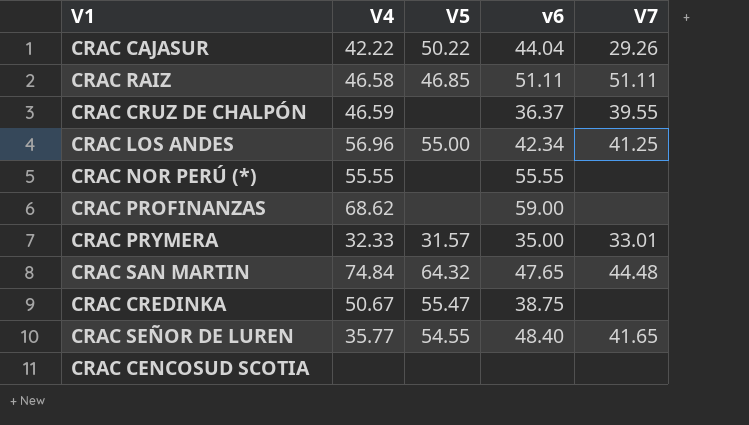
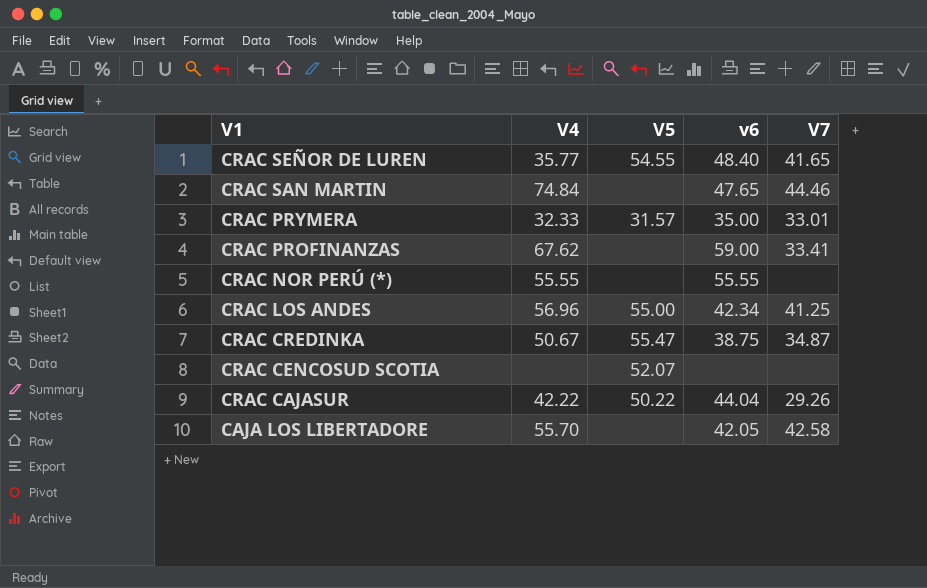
row order: none -> V1 descending
row CRAC RAIZ: 46.58 | 46.85 | 51.11 | 51.11 -> none
row CRAC CRUZ DE CHALPÓN: 46.59 | none | 36.37 | 39.55 -> none
CRAC SAN MARTIN | V5: 64.32 -> none
CRAC SAN MARTIN | V7: 44.48 -> 44.46
CRAC PROFINANZAS | V4: 68.62 -> 67.62
CRAC PROFINANZAS | V7: none -> 33.41
CRAC CREDINKA | V7: none -> 34.87
CRAC CENCOSUD SCOTIA | V5: none -> 52.07
row CAJA LOS LIBERTADORE: none -> 55.70 | none | 42.05 | 42.58

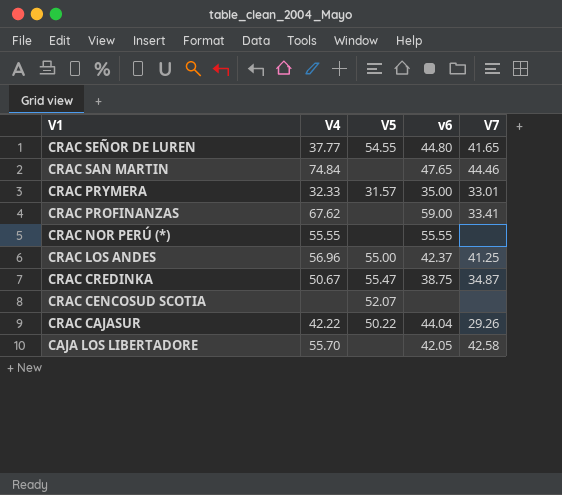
CRAC SEÑOR DE LUREN | V4: 35.77 -> 37.77
CRAC SEÑOR DE LUREN | v6: 48.40 -> 44.80
CRAC LOS ANDES | v6: 42.34 -> 42.37

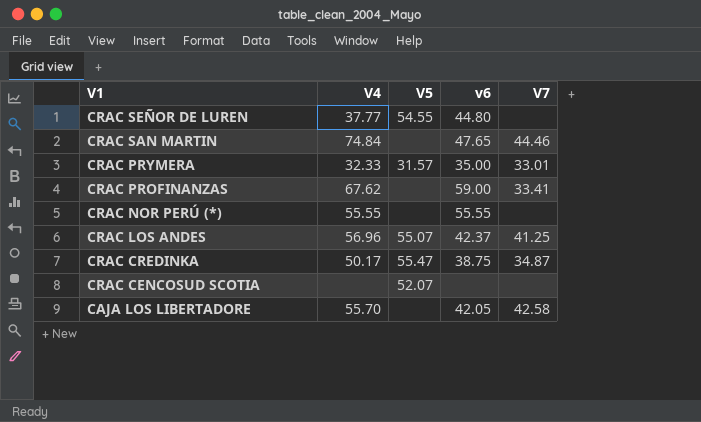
row CRAC CAJASUR: 42.22 | 50.22 | 44.04 | 29.26 -> none
CRAC SEÑOR DE LUREN | V7: 41.65 -> none
CRAC LOS ANDES | V5: 55.00 -> 55.07
CRAC CREDINKA | V4: 50.67 -> 50.17

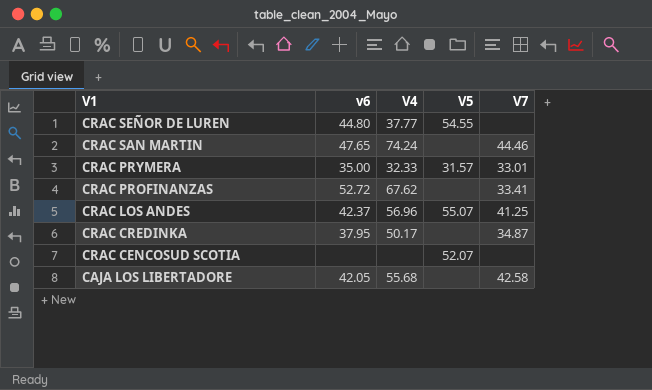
column v6 | position: 4 -> 2
row CRAC NOR PERÚ (*): 55.55 | none | 55.55 | none -> none
CRAC SAN MARTIN | V4: 74.84 -> 74.24
CRAC PROFINANZAS | v6: 59.00 -> 52.72
CRAC CREDINKA | v6: 38.75 -> 37.95
CRAC CREDINKA | V5: 55.47 -> none
CAJA LOS LIBERTADORE | V4: 55.70 -> 55.68

